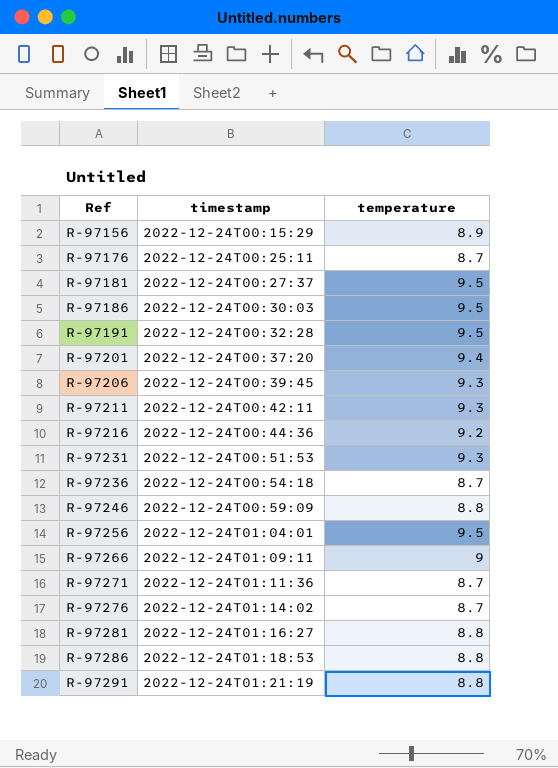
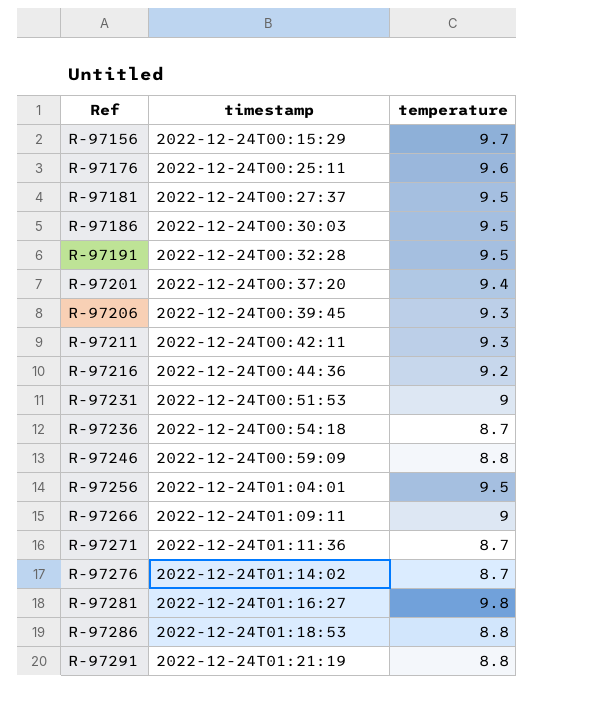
R-97156 | temperature: 8.9 -> 9.7
R-97176 | temperature: 8.7 -> 9.6
R-97231 | temperature: 9.3 -> 9
R-97281 | temperature: 8.8 -> 9.8

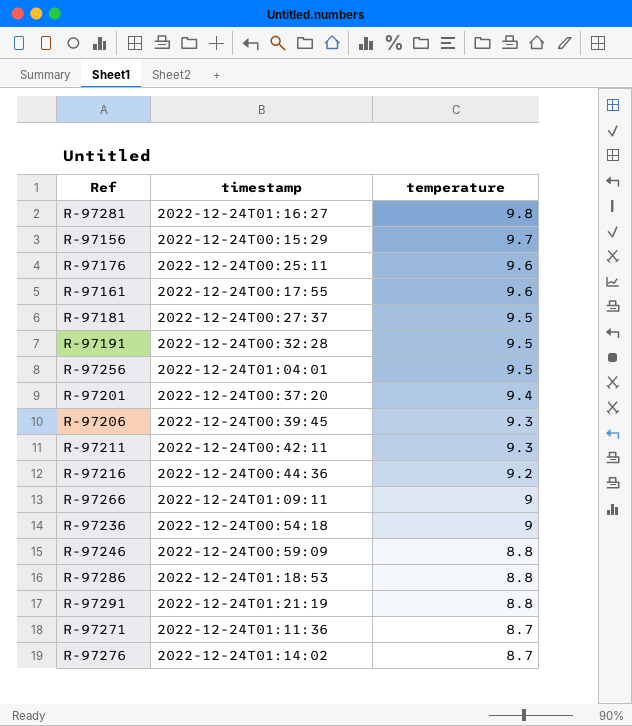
row order: Ref ascending -> temperature descending
row R-97186: 2022-12-24T00:30:03 | 9.5 -> none
row R-97231: 2022-12-24T00:51:53 | 9 -> none
row R-97161: none -> 2022-12-24T00:17:55 | 9.6
R-97236 | temperature: 8.7 -> 9

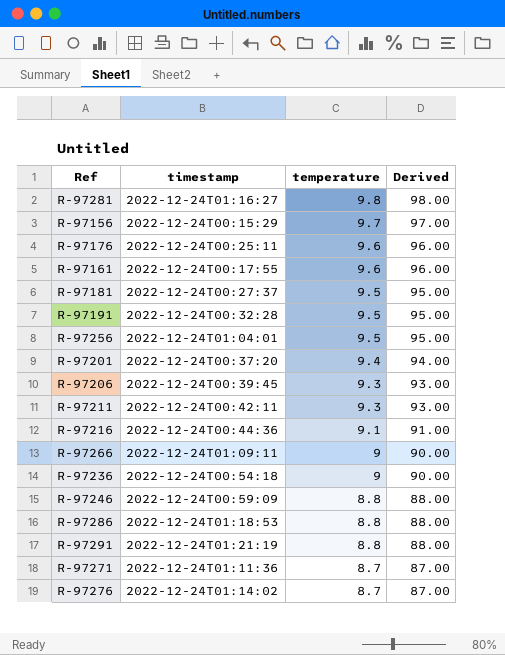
column Derived | formula: none -> [temperature] * 10
R-97216 | temperature: 9.2 -> 9.1

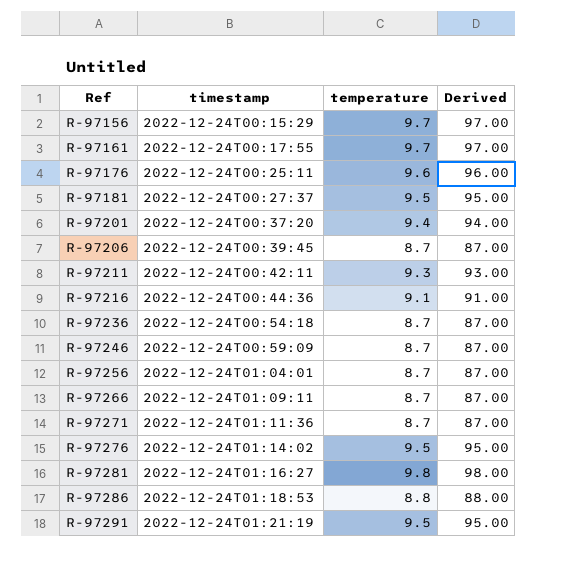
row order: temperature descending -> Ref ascending
row R-97191: 2022-12-24T00:32:28 | 9.5 | 95.00 -> none
R-97161 | temperature: 9.6 -> 9.7
R-97161 | Derived: 96.00 -> 97.00
R-97206 | temperature: 9.3 -> 8.7
R-97206 | Derived: 93.00 -> 87.00
R-97236 | temperature: 9 -> 8.7
R-97236 | Derived: 90.00 -> 87.00
R-97246 | temperature: 8.8 -> 8.7
R-97246 | Derived: 88.00 -> 87.00
R-97256 | temperature: 9.5 -> 8.7
R-97256 | Derived: 95.00 -> 87.00
R-97266 | temperature: 9 -> 8.7
R-97266 | Derived: 90.00 -> 87.00
R-97276 | temperature: 8.7 -> 9.5
R-97276 | Derived: 87.00 -> 95.00
R-97291 | temperature: 8.8 -> 9.5
R-97291 | Derived: 88.00 -> 95.00

